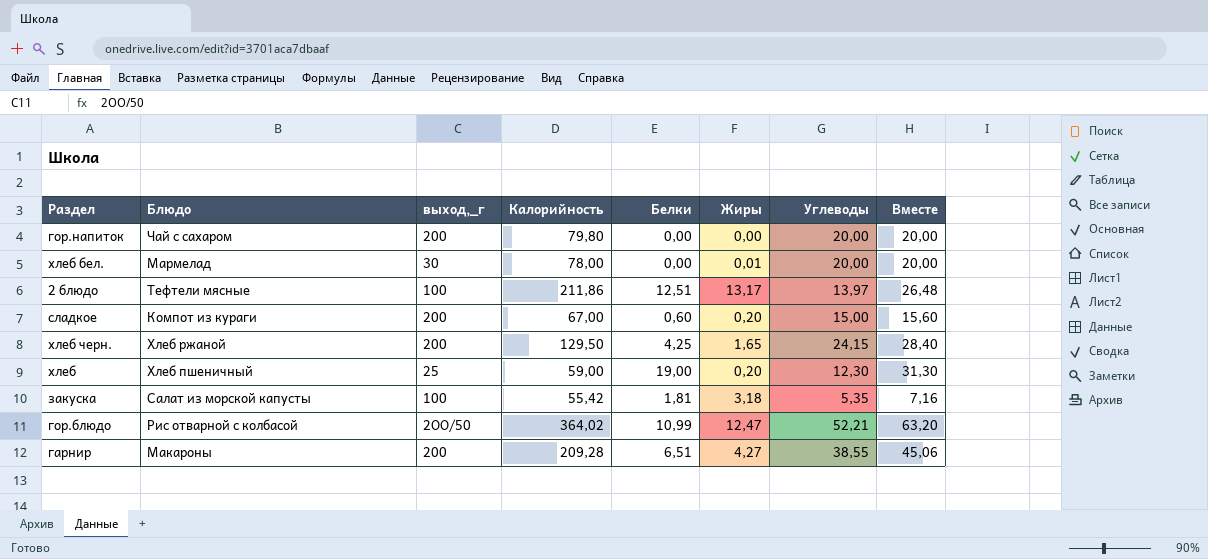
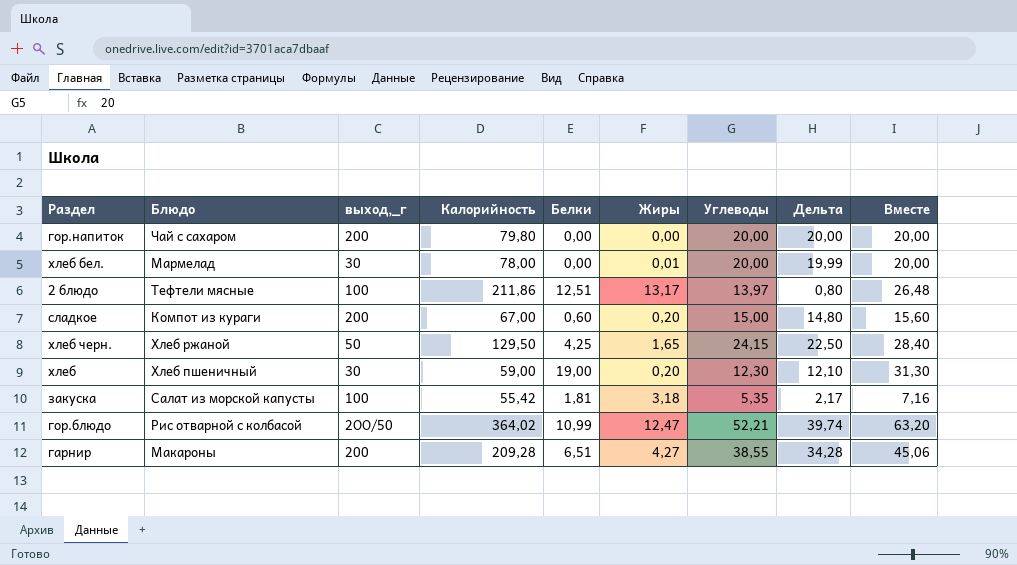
column Дельта | formula: none -> [Углеводы] - [Жиры]
хлеб черн. | выход,_г: 200 -> 50
хлеб | выход,_г: 25 -> 30

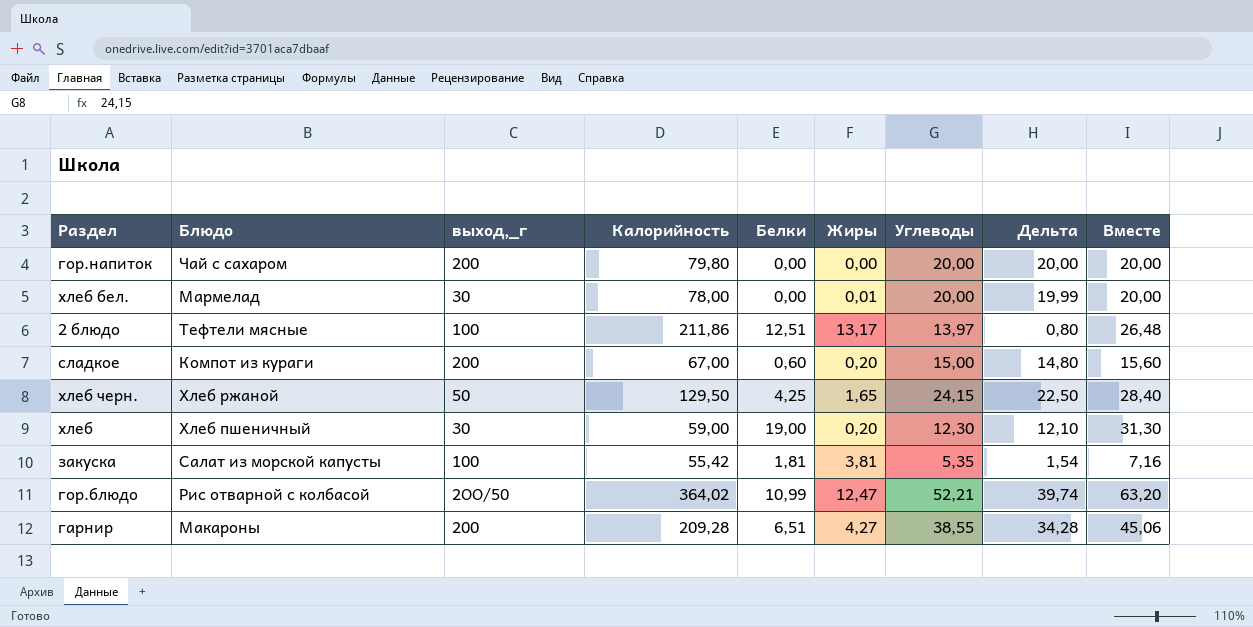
закуска | Жиры: 3,18 -> 3,81
закуска | Дельта: 2,17 -> 1,54

